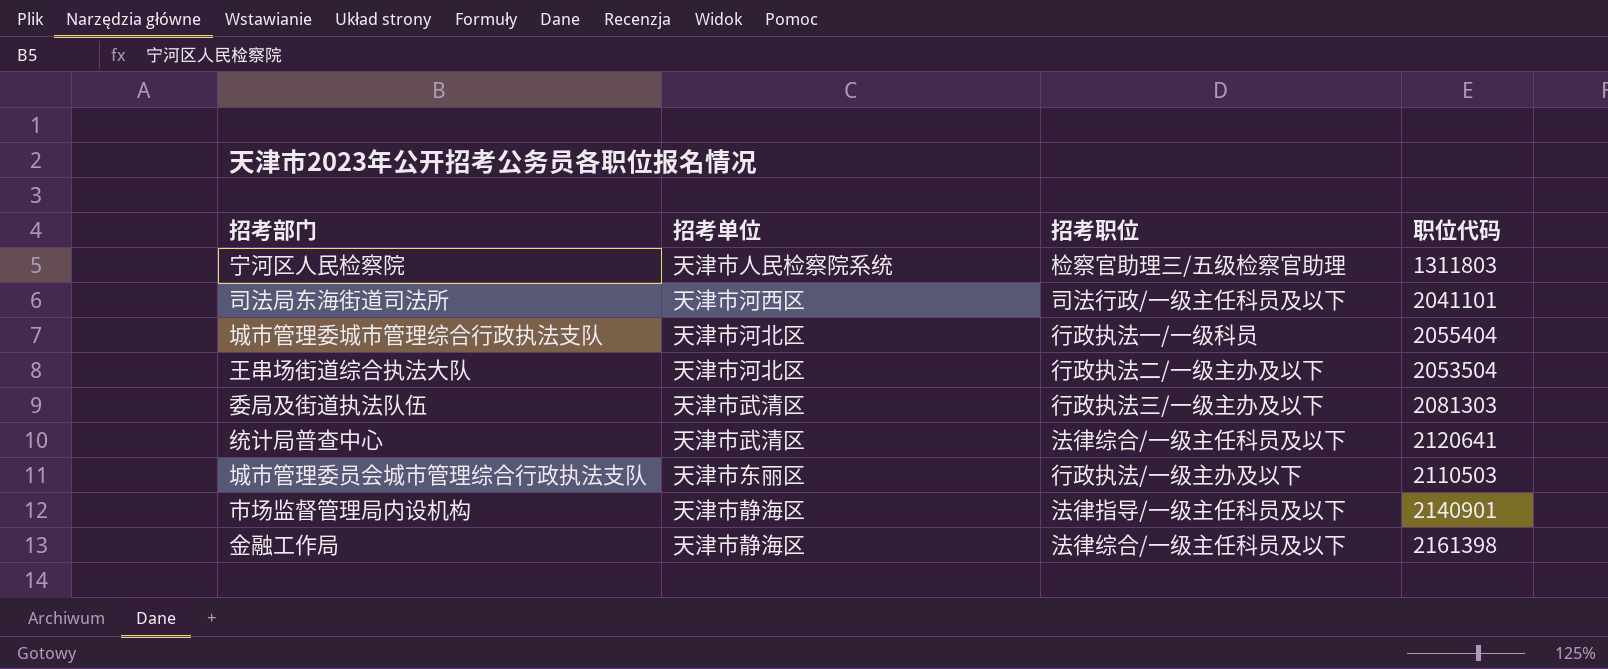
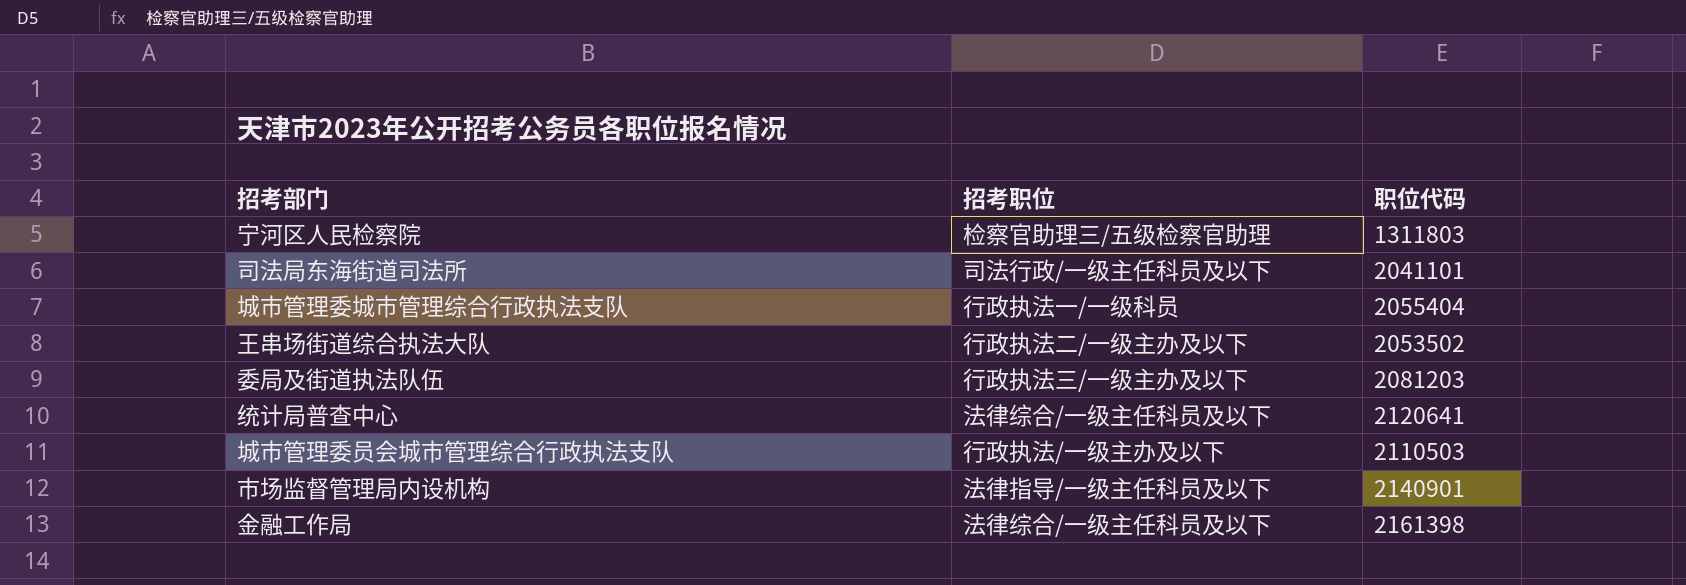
column 招考单位 | position: 2 -> none
王串场街道综合执法大队 | 职位代码: 2053504 -> 2053502
委局及街道执法队伍 | 职位代码: 2081303 -> 2081203

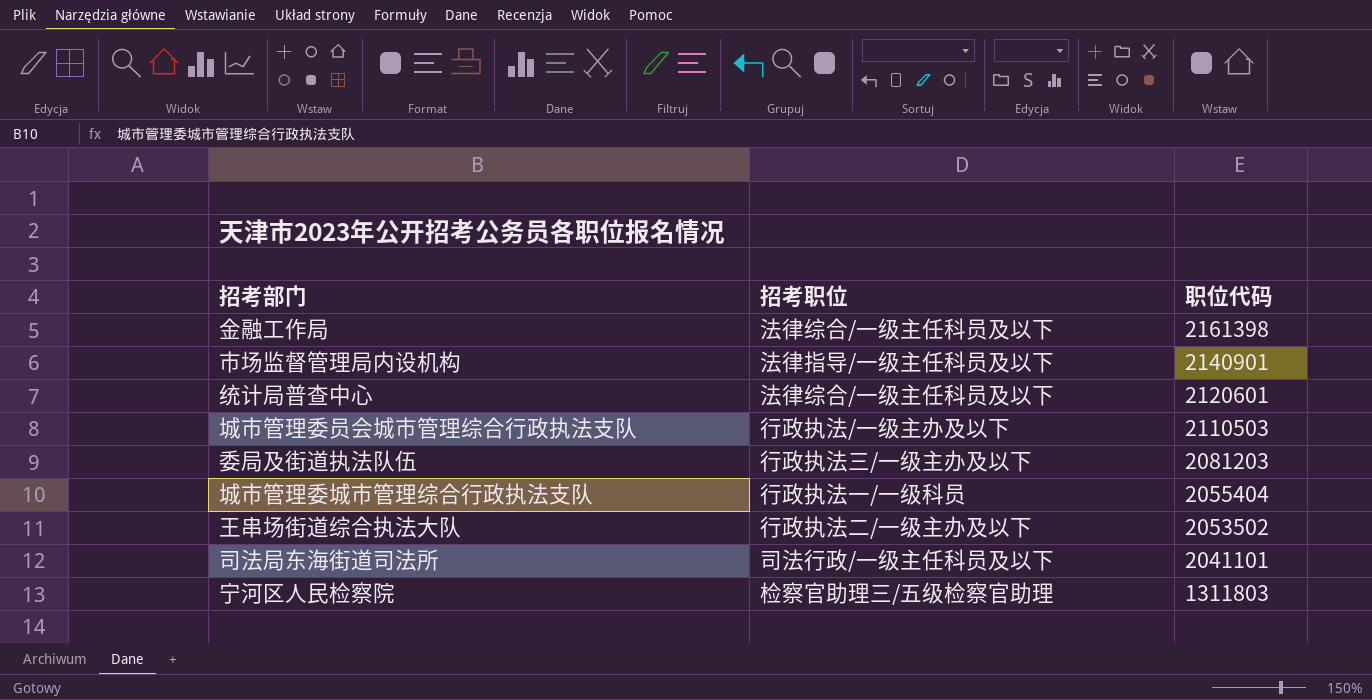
row order: none -> 职位代码 descending
统计局普查中心 | 职位代码: 2120641 -> 2120601

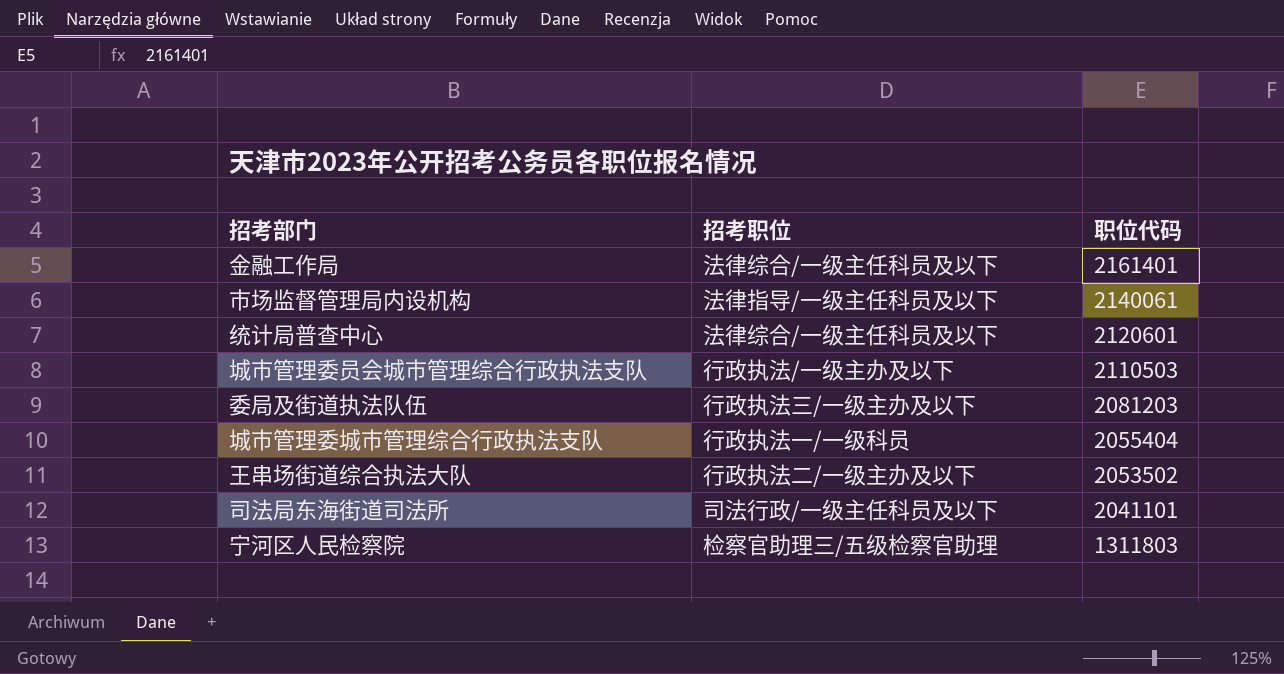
金融工作局 | 职位代码: 2161398 -> 2161401
市场监督管理局内设机构 | 职位代码: 2140901 -> 2140061

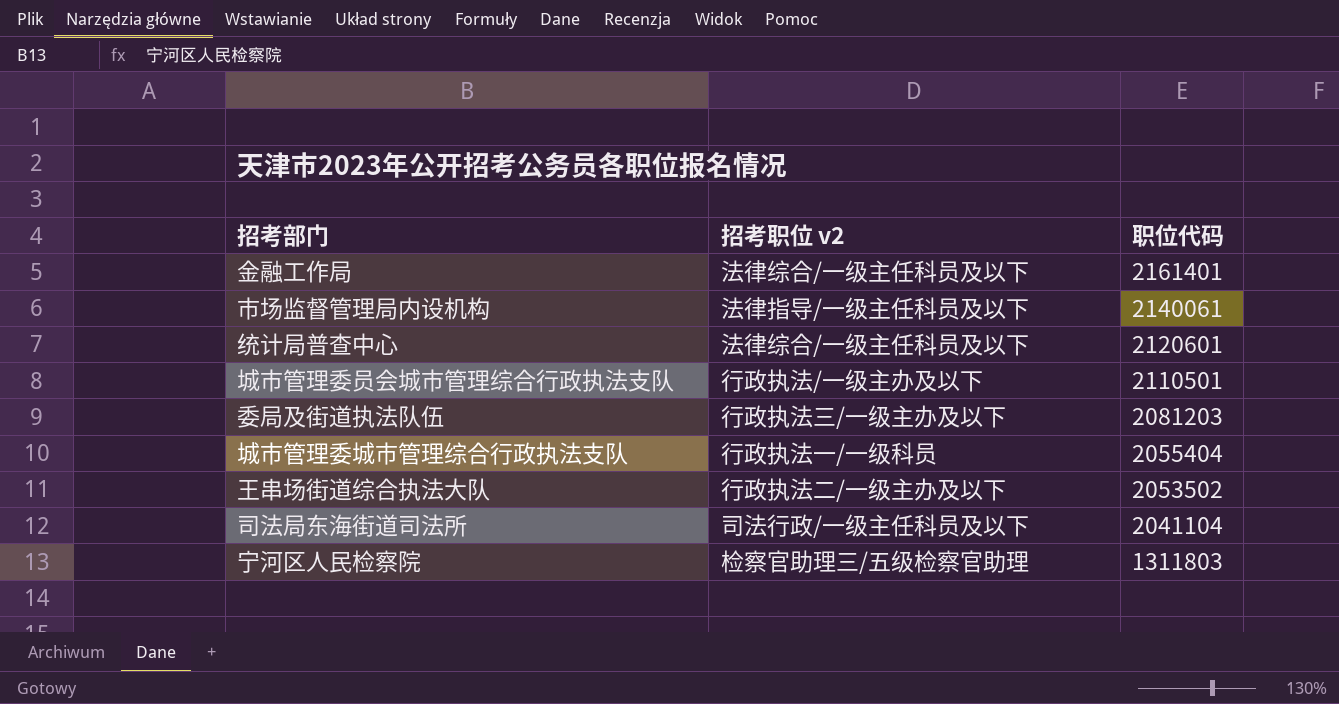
column name: 招考职位 -> 招考职位 v2
城市管理委员会城市管理综合行政执法支队 | 职位代码: 2110503 -> 2110501
司法局东海街道司法所 | 职位代码: 2041101 -> 2041104

